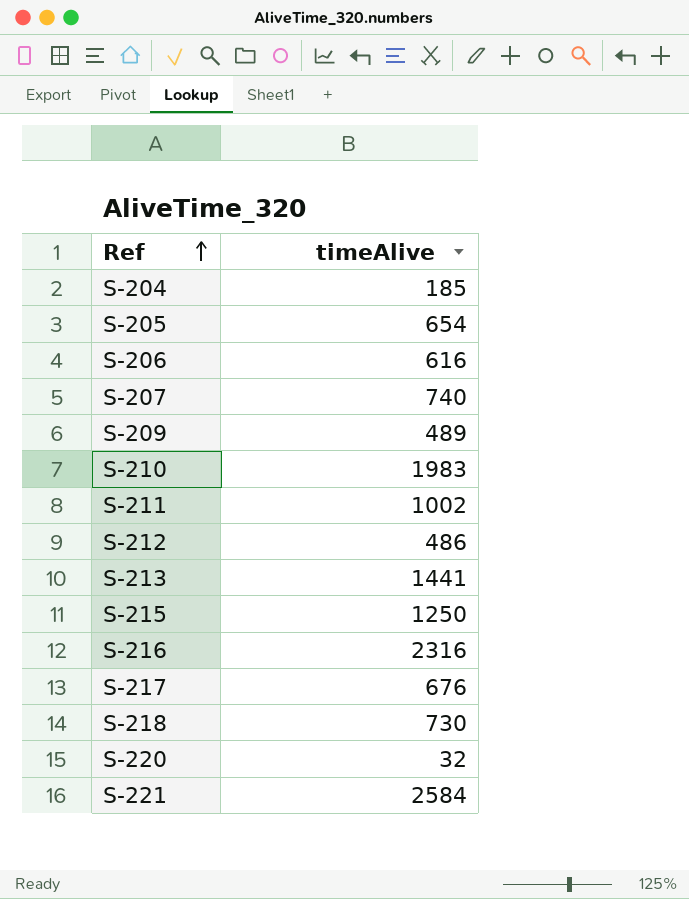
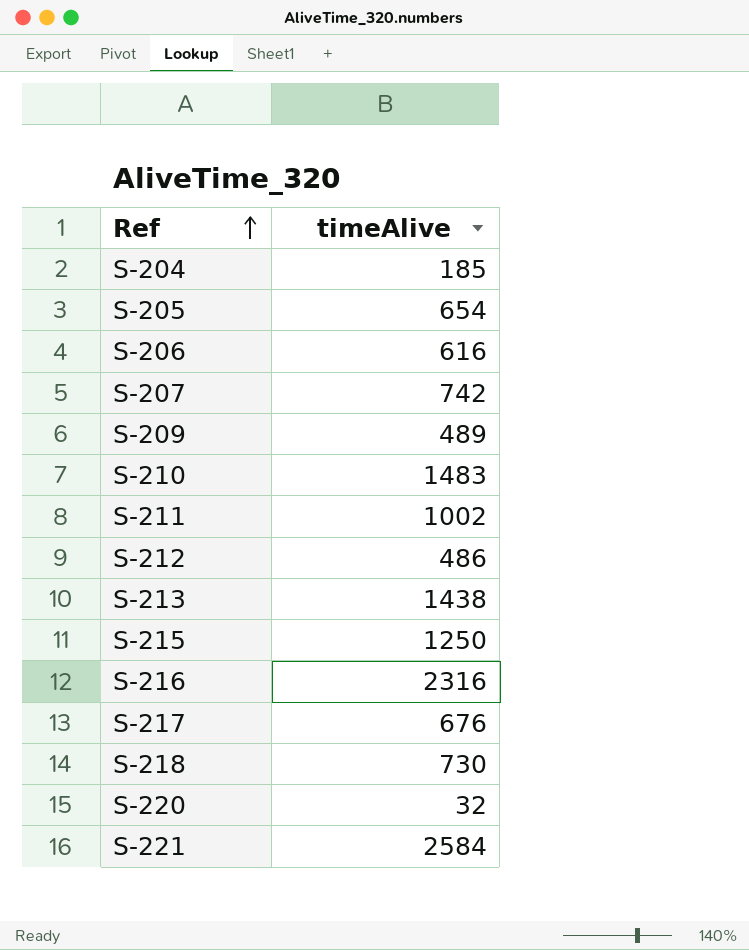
S-207 | timeAlive: 740 -> 742
S-210 | timeAlive: 1983 -> 1483
S-213 | timeAlive: 1441 -> 1438

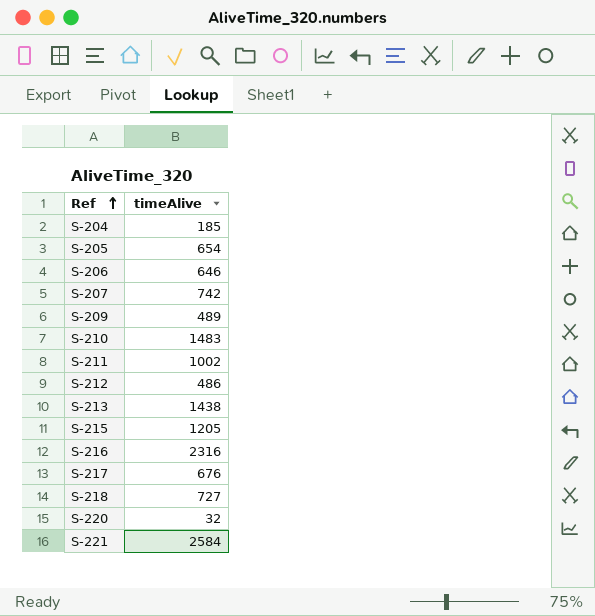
S-206 | timeAlive: 616 -> 646
S-215 | timeAlive: 1250 -> 1205
S-218 | timeAlive: 730 -> 727

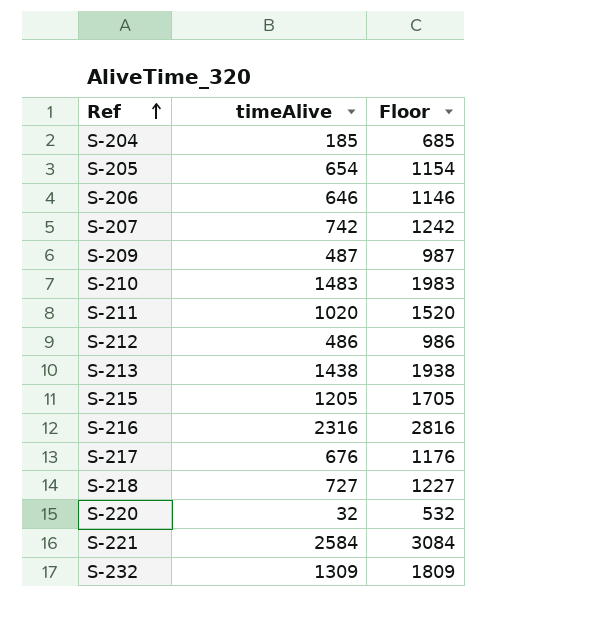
column Floor | formula: none -> [timeAlive] + 500
S-209 | timeAlive: 489 -> 487
S-211 | timeAlive: 1002 -> 1020
row S-232: none -> 1309 | 1809

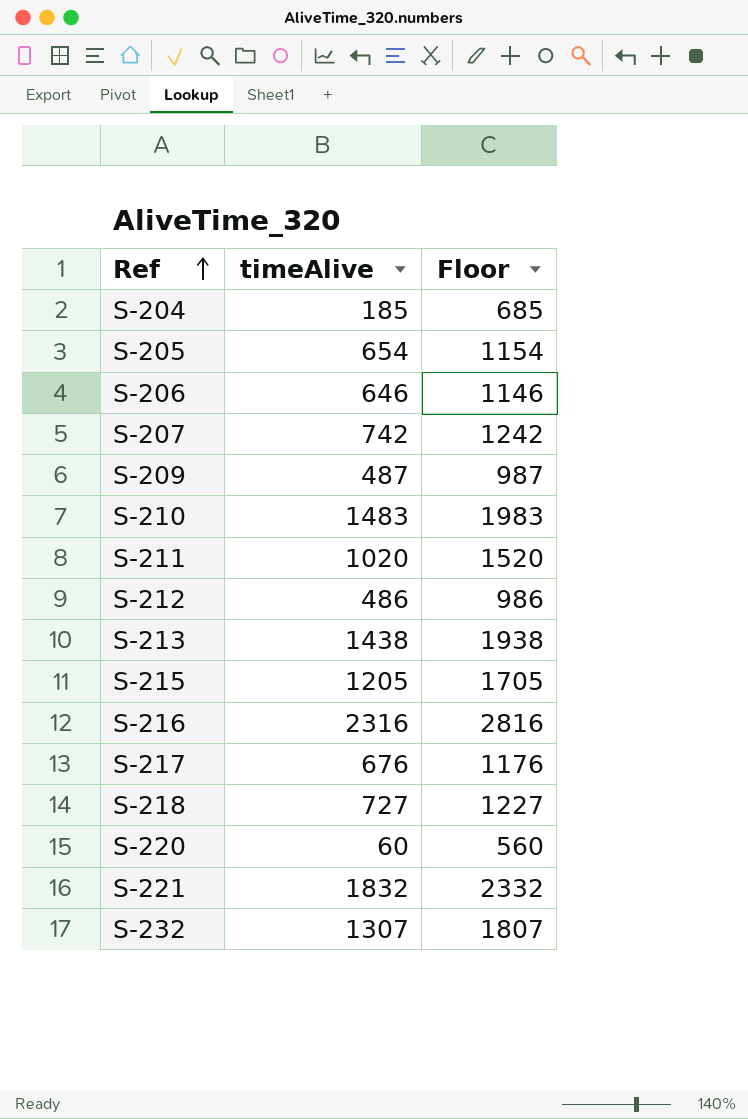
S-220 | timeAlive: 32 -> 60
S-220 | Floor: 532 -> 560
S-221 | timeAlive: 2584 -> 1832
S-221 | Floor: 3084 -> 2332
S-232 | timeAlive: 1309 -> 1307
S-232 | Floor: 1809 -> 1807

